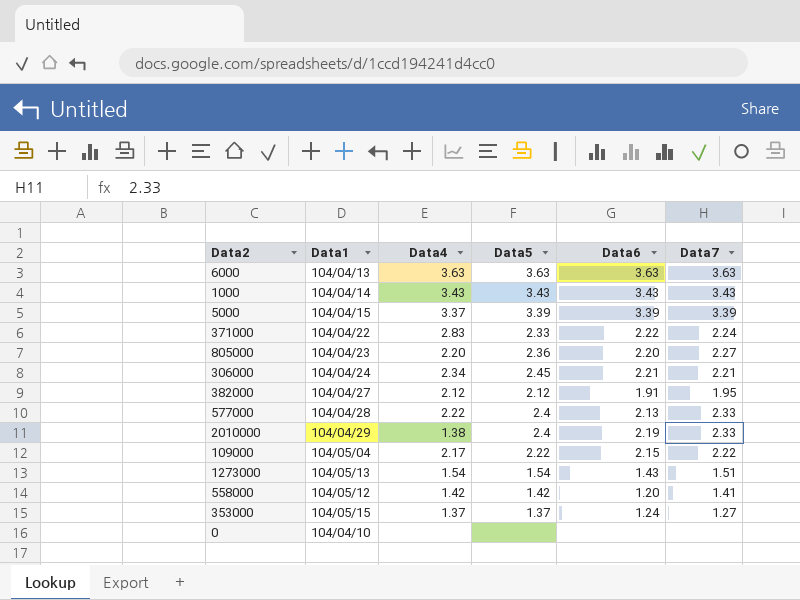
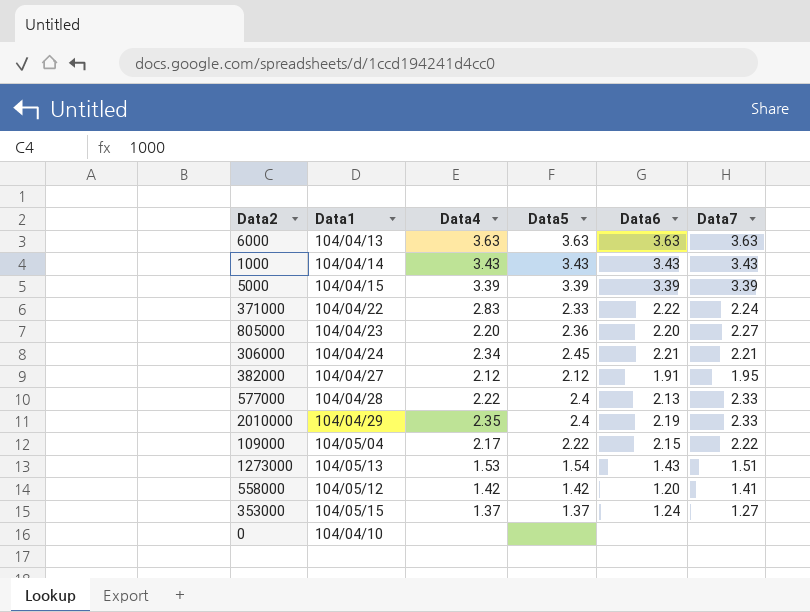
5000 | Data4: 3.37 -> 3.39
2010000 | Data4: 1.38 -> 2.35
1273000 | Data4: 1.54 -> 1.53

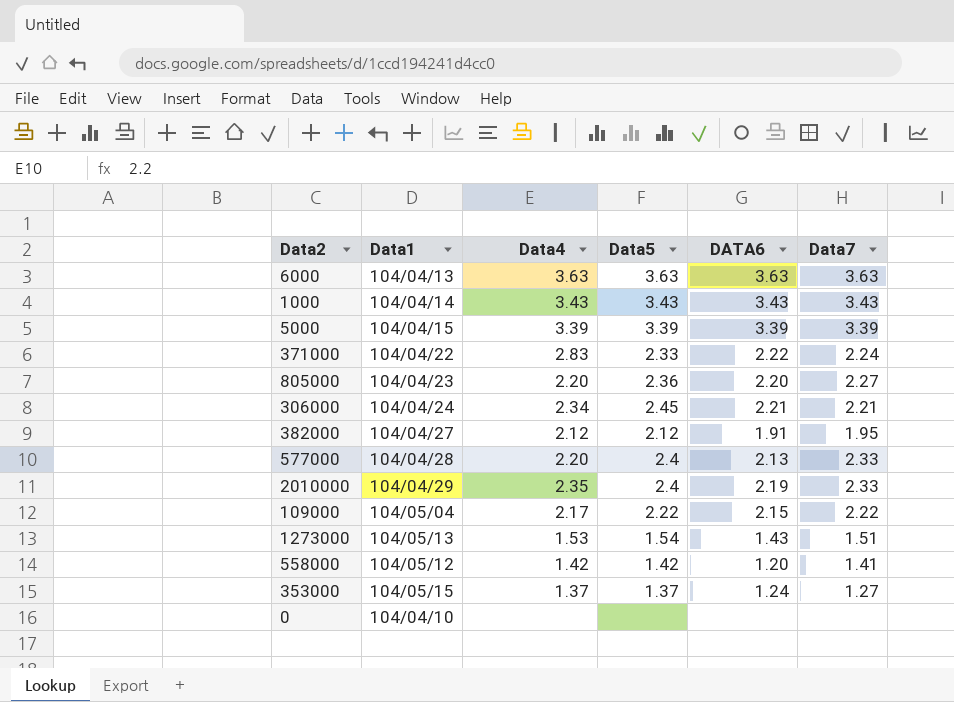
column name: Data6 -> DATA6
577000 | Data4: 2.22 -> 2.20

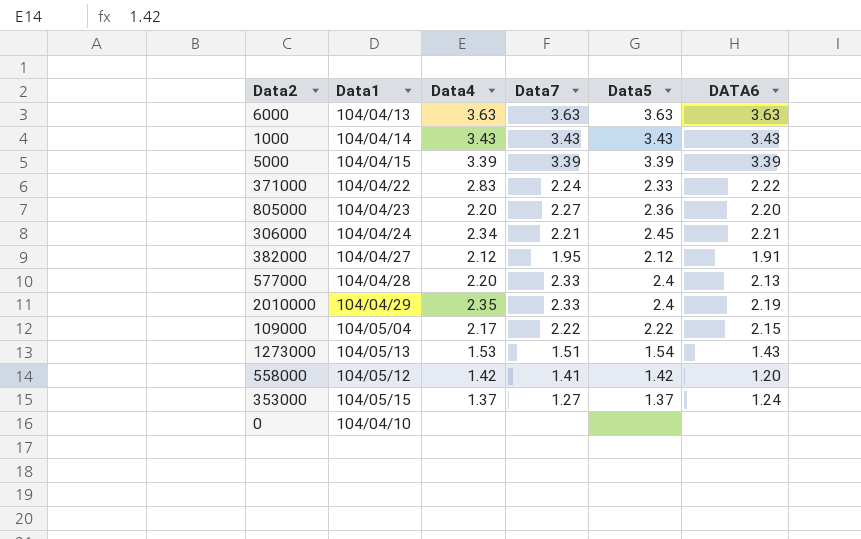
column Data7 | position: 6 -> 4

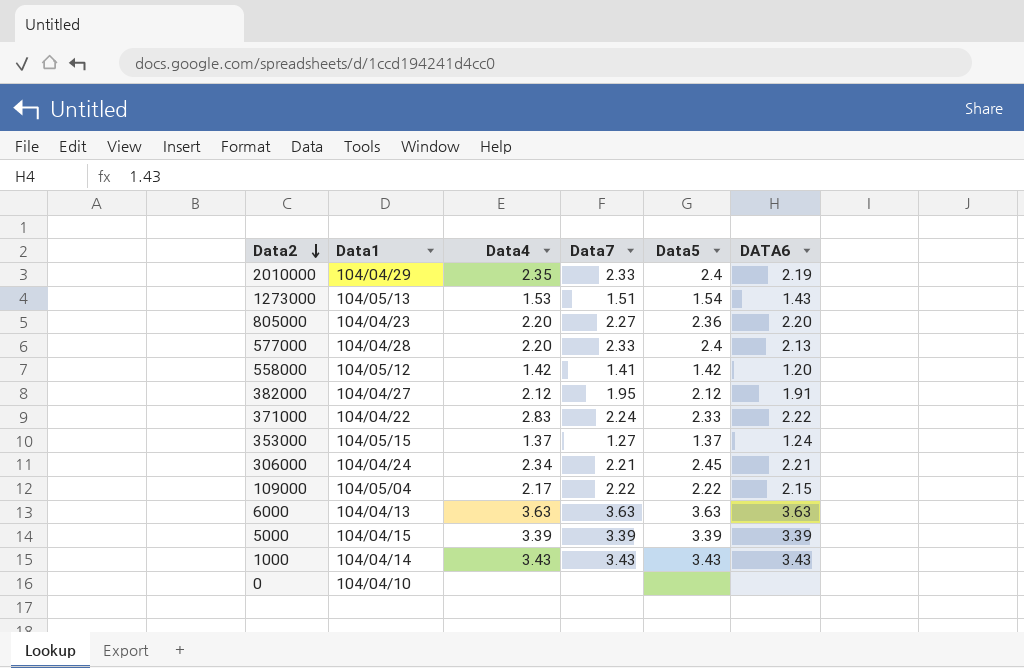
row order: none -> Data2 descending

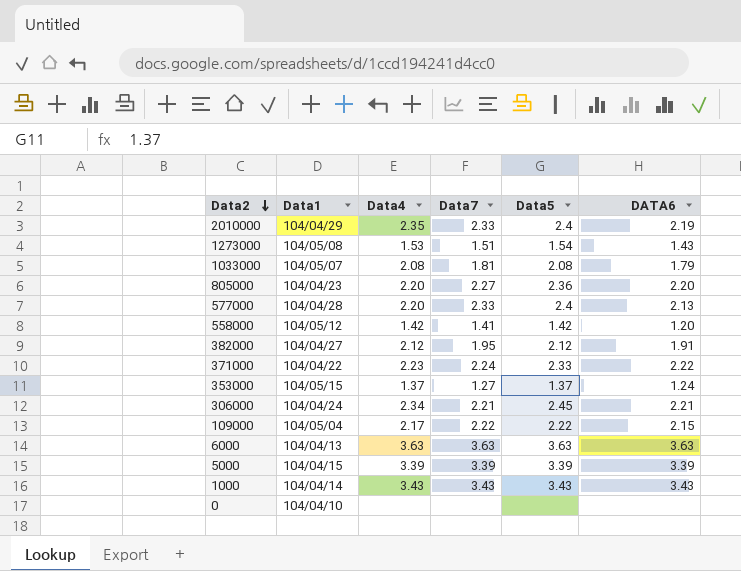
1273000 | Data1: 104/05/13 -> 104/05/08
row 1033000: none -> 104/05/07 | 2.08 | 1.81 | 2.08 | 1.79
371000 | Data4: 2.83 -> 2.23

